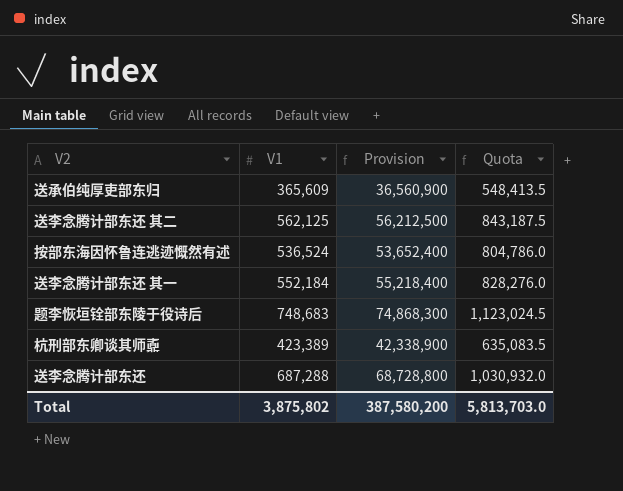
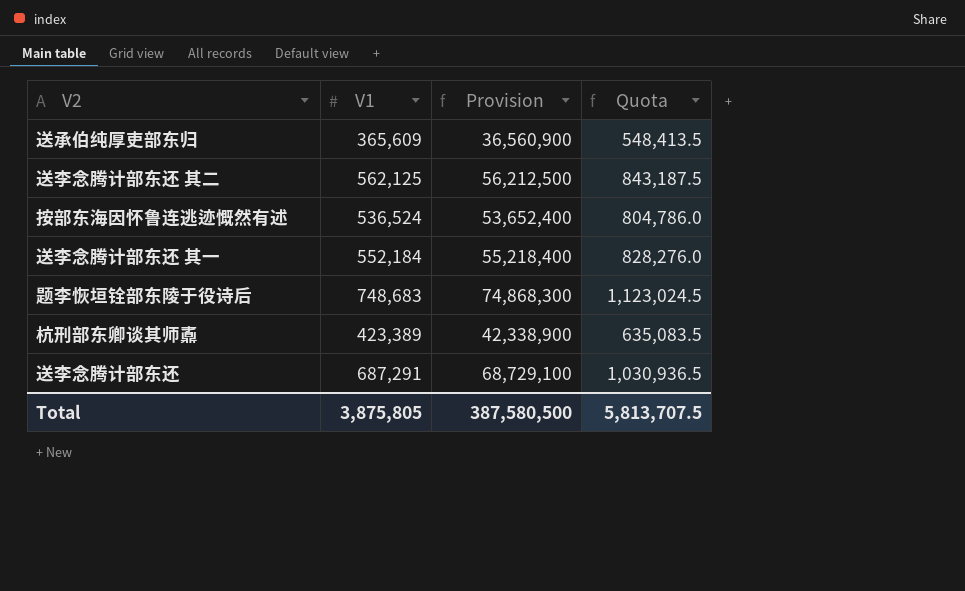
送李念腾计部东还 | V1: 687,288 -> 687,291
送李念腾计部东还 | Provision: 68,728,800 -> 68,729,100
送李念腾计部东还 | Quota: 1,030,932.0 -> 1,030,936.5
Total | V1: 3,875,802 -> 3,875,805
Total | Provision: 387,580,200 -> 387,580,500
Total | Quota: 5,813,703.0 -> 5,813,707.5

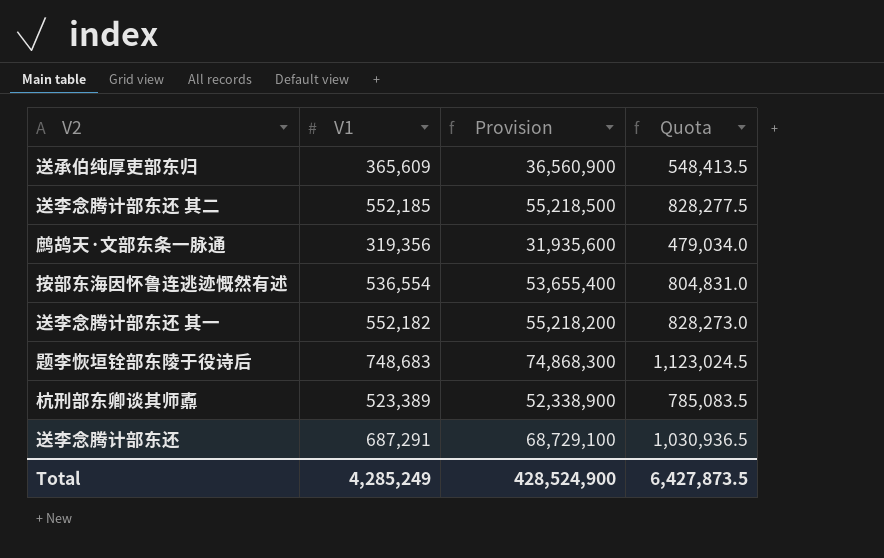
送李念腾计部东还 其二 | V1: 562,125 -> 552,185
送李念腾计部东还 其二 | Provision: 56,212,500 -> 55,218,500
送李念腾计部东还 其二 | Quota: 843,187.5 -> 828,277.5
row 鹧鸪天·文部东条一脉通: none -> 319,356 | 31,935,600 | 479,034.0
按部东海因怀鲁连逃迹慨然有述 | V1: 536,524 -> 536,554
按部东海因怀鲁连逃迹慨然有述 | Provision: 53,652,400 -> 53,655,400
按部东海因怀鲁连逃迹慨然有述 | Quota: 804,786.0 -> 804,831.0
送李念腾计部东还 其一 | V1: 552,184 -> 552,182
送李念腾计部东还 其一 | Provision: 55,218,400 -> 55,218,200
送李念腾计部东还 其一 | Quota: 828,276.0 -> 828,273.0
杭刑部东卿谈其师鼒 | V1: 423,389 -> 523,389
杭刑部东卿谈其师鼒 | Provision: 42,338,900 -> 52,338,900
杭刑部东卿谈其师鼒 | Quota: 635,083.5 -> 785,083.5
Total | V1: 3,875,805 -> 4,285,249
Total | Provision: 387,580,500 -> 428,524,900
Total | Quota: 5,813,707.5 -> 6,427,873.5

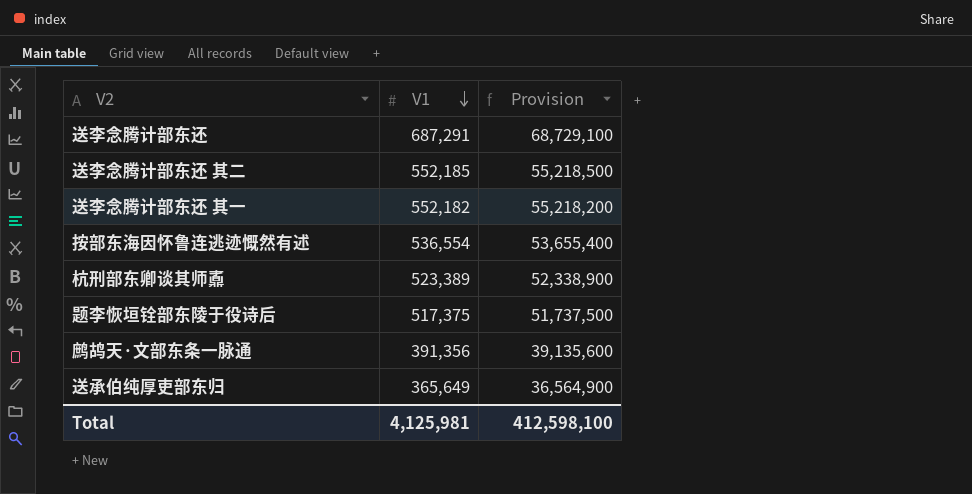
row order: none -> V1 descending
column Quota | formula: [V1] * 1.5 -> none
题李恢垣铨部东陵于役诗后 | V1: 748,683 -> 517,375
题李恢垣铨部东陵于役诗后 | Provision: 74,868,300 -> 51,737,500
鹧鸪天·文部东条一脉通 | V1: 319,356 -> 391,356
鹧鸪天·文部东条一脉通 | Provision: 31,935,600 -> 39,135,600
送承伯纯厚吏部东归 | V1: 365,609 -> 365,649
送承伯纯厚吏部东归 | Provision: 36,560,900 -> 36,564,900
Total | V1: 4,285,249 -> 4,125,981
Total | Provision: 428,524,900 -> 412,598,100

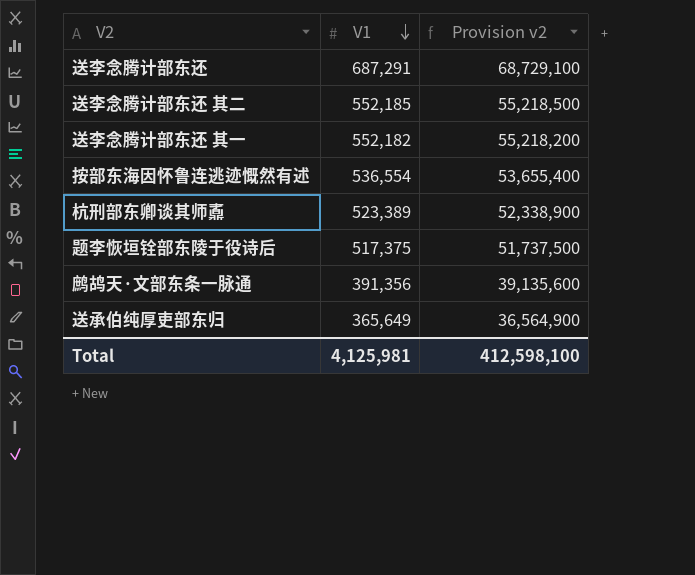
column name: Provision -> Provision v2

